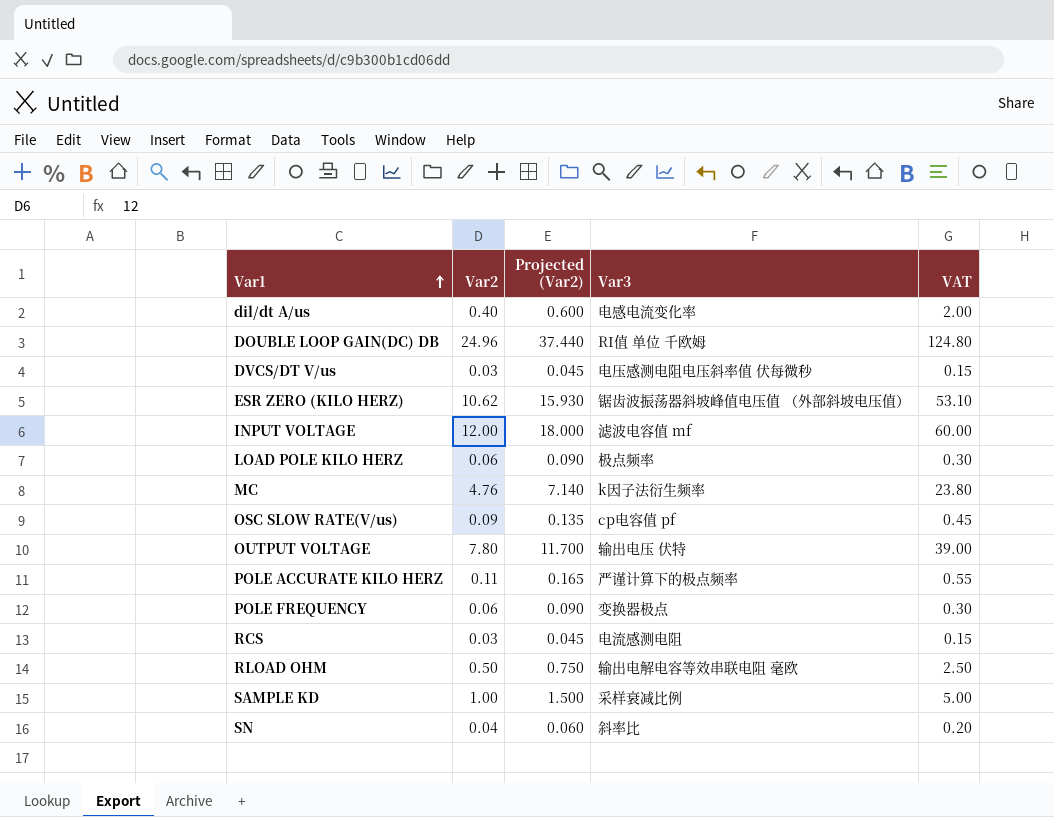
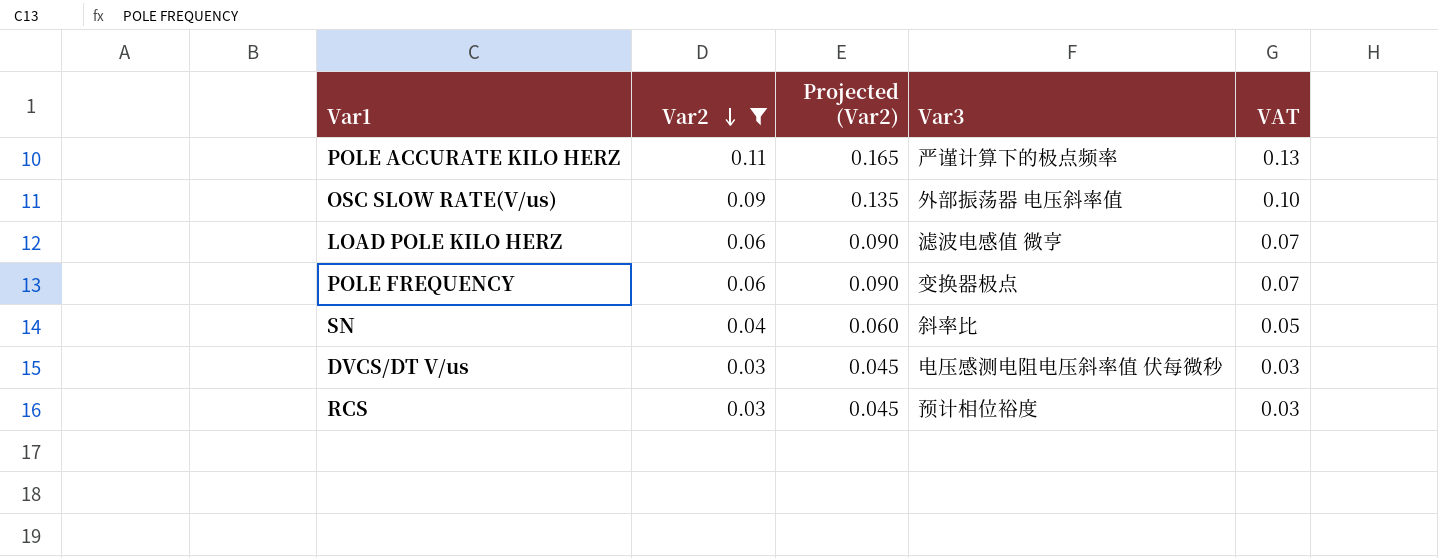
filter: none -> Var2 <= 0.11
row order: Var1 ascending -> Var2 descending
column VAT | formula: [Var2] * 5 -> [Var2] * 1.15
OSC SLOW RATE(V/us) | Var3: cp电容值 pf -> 外部振荡器 电压斜率值
LOAD POLE KILO HERZ | Var3: 极点频率 -> 滤波电感值 微亨
RCS | Var3: 电流感测电阻 -> 预计相位裕度

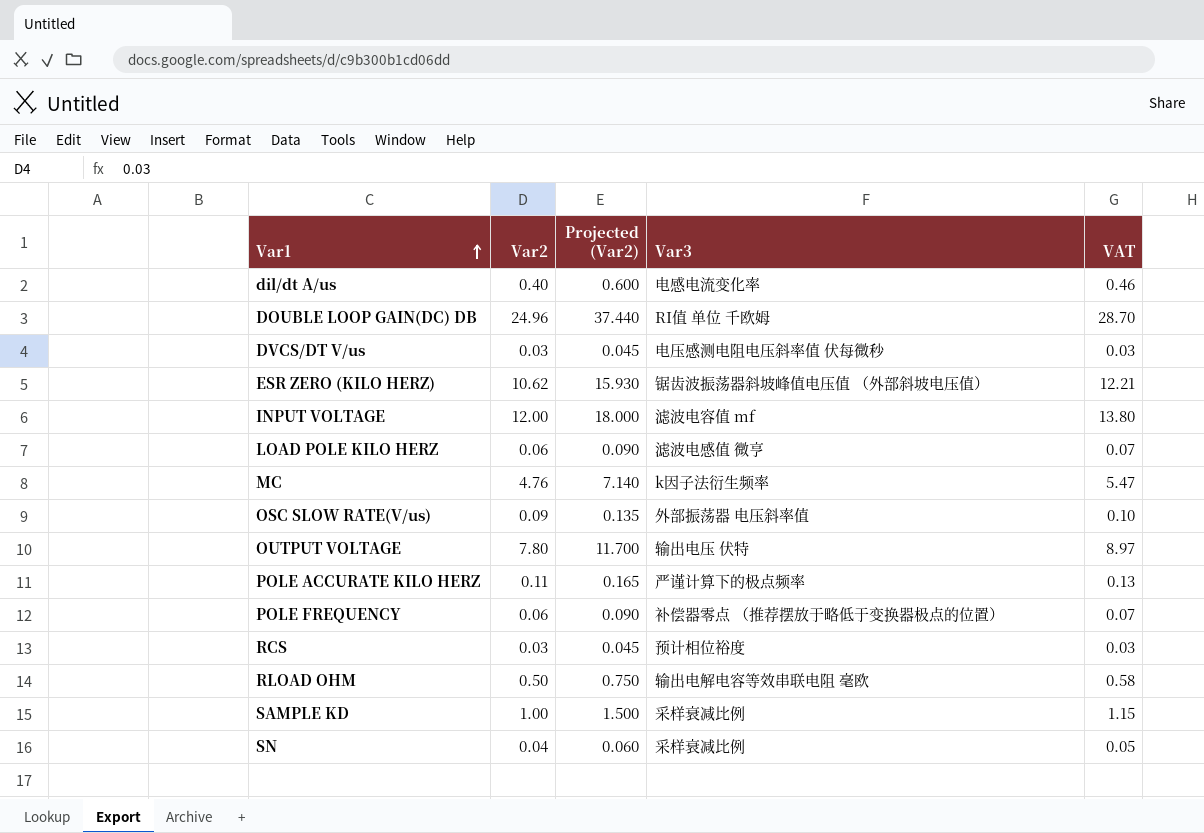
filter: Var2 <= 0.11 -> none
row order: Var2 descending -> Var1 ascending
POLE FREQUENCY | Var3: 变换器极点 -> 补偿器零点 （推荐摆放于略低于变换器极点的位置）
SN | Var3: 斜率比 -> 采样衰减比例

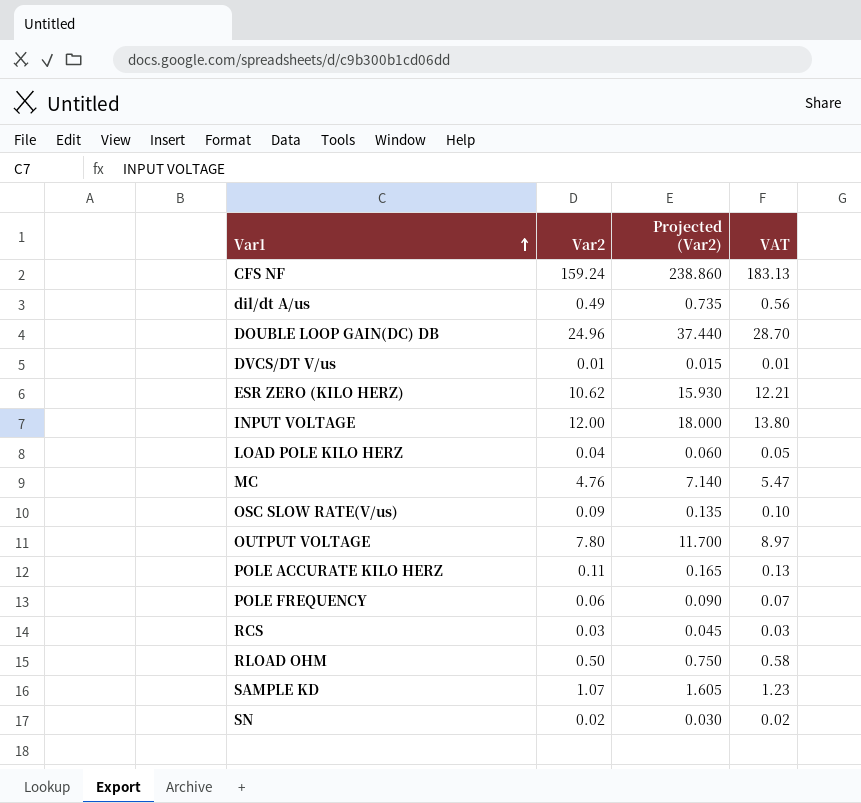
column Var3 | position: 4 -> none
row CFS NF: none -> 159.24 | 238.860 | 183.13
dil/dt A/us | Var2: 0.40 -> 0.49
dil/dt A/us | Projected (Var2): 0.600 -> 0.735
dil/dt A/us | VAT: 0.46 -> 0.56
DVCS/DT V/us | Var2: 0.03 -> 0.01
DVCS/DT V/us | Projected (Var2): 0.045 -> 0.015
DVCS/DT V/us | VAT: 0.03 -> 0.01
LOAD POLE KILO HERZ | Var2: 0.06 -> 0.04
LOAD POLE KILO HERZ | Projected (Var2): 0.090 -> 0.060
LOAD POLE KILO HERZ | VAT: 0.07 -> 0.05
SAMPLE KD | Var2: 1.00 -> 1.07
SAMPLE KD | Projected (Var2): 1.500 -> 1.605
SAMPLE KD | VAT: 1.15 -> 1.23
SN | Var2: 0.04 -> 0.02
SN | Projected (Var2): 0.060 -> 0.030
SN | VAT: 0.05 -> 0.02

